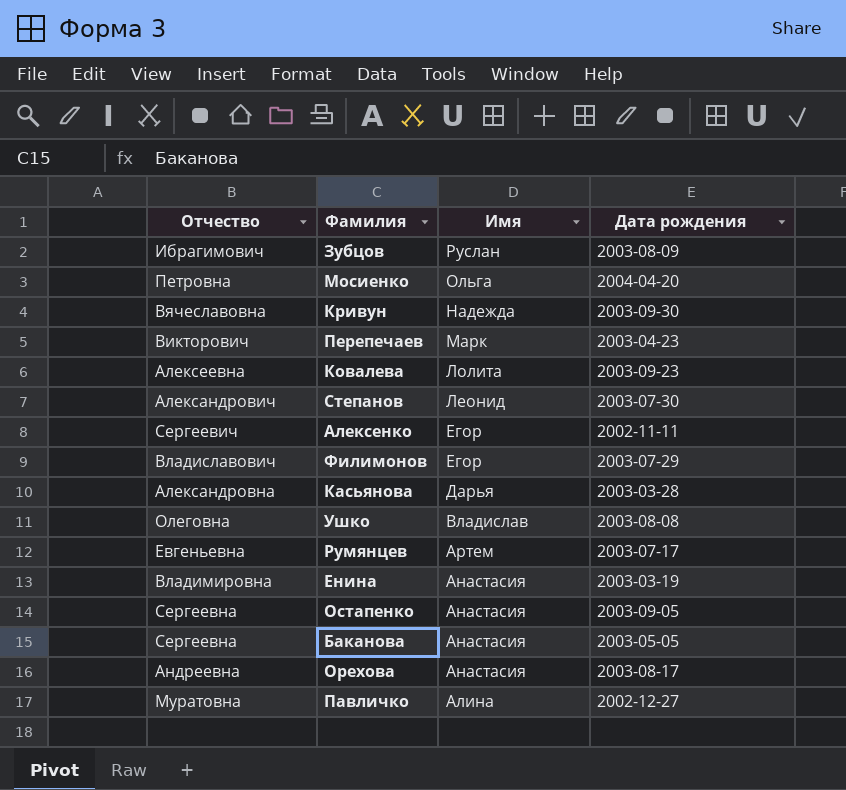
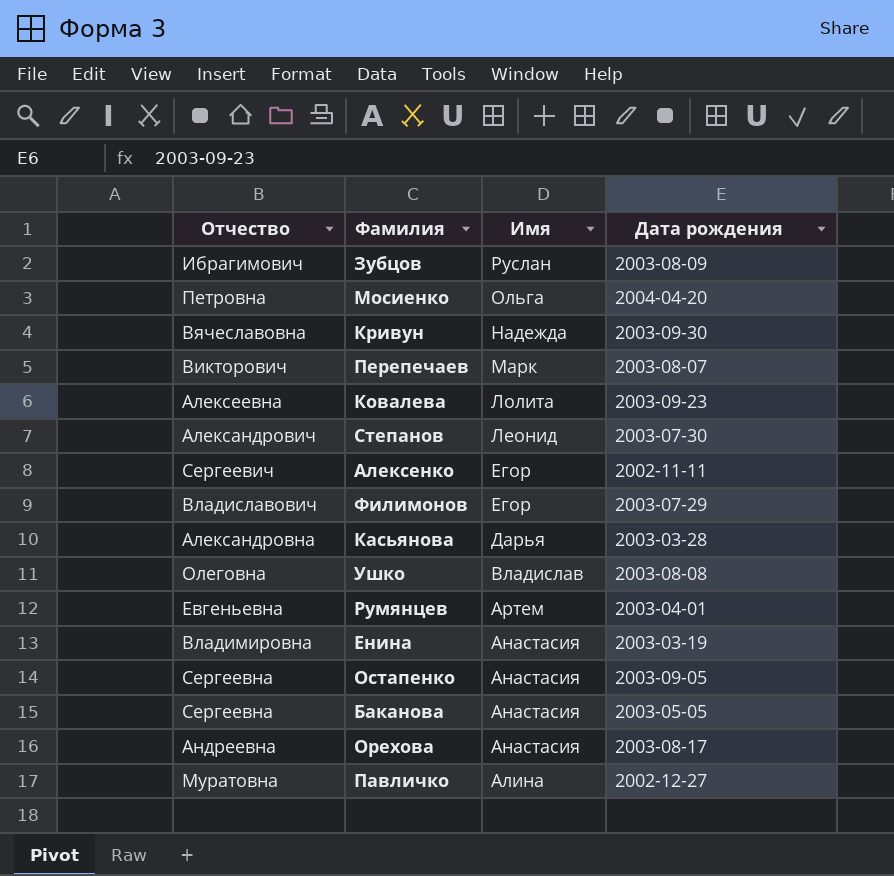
Перепечаев | Дата рождения: 2003-04-23 -> 2003-08-07
Румянцев | Дата рождения: 2003-07-17 -> 2003-04-01

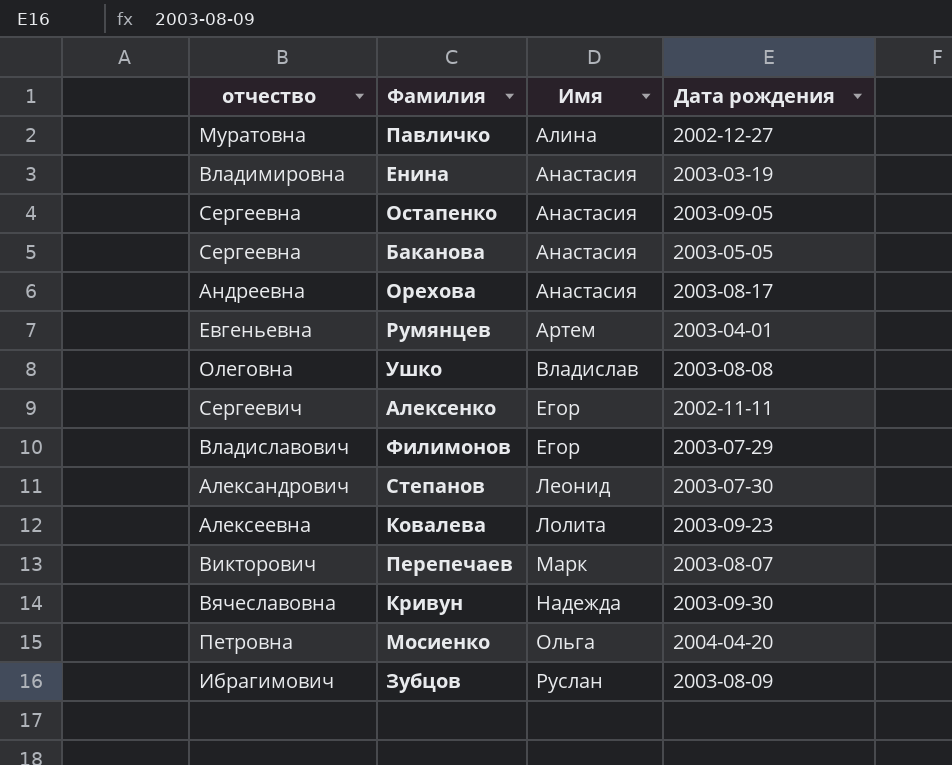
row order: Имя descending -> Имя ascending
column name: Отчество -> отчество
row Касьянова: Александровна | Дарья | 2003-03-28 -> none

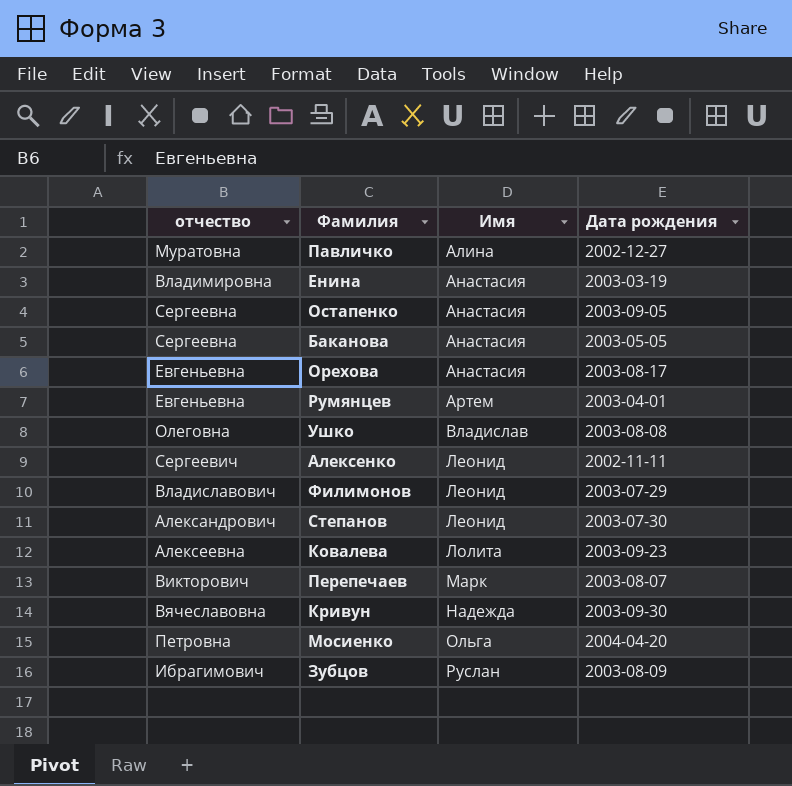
Орехова | отчество: Андреевна -> Евгеньевна
Алексенко | Имя: Егор -> Леонид
Филимонов | Имя: Егор -> Леонид

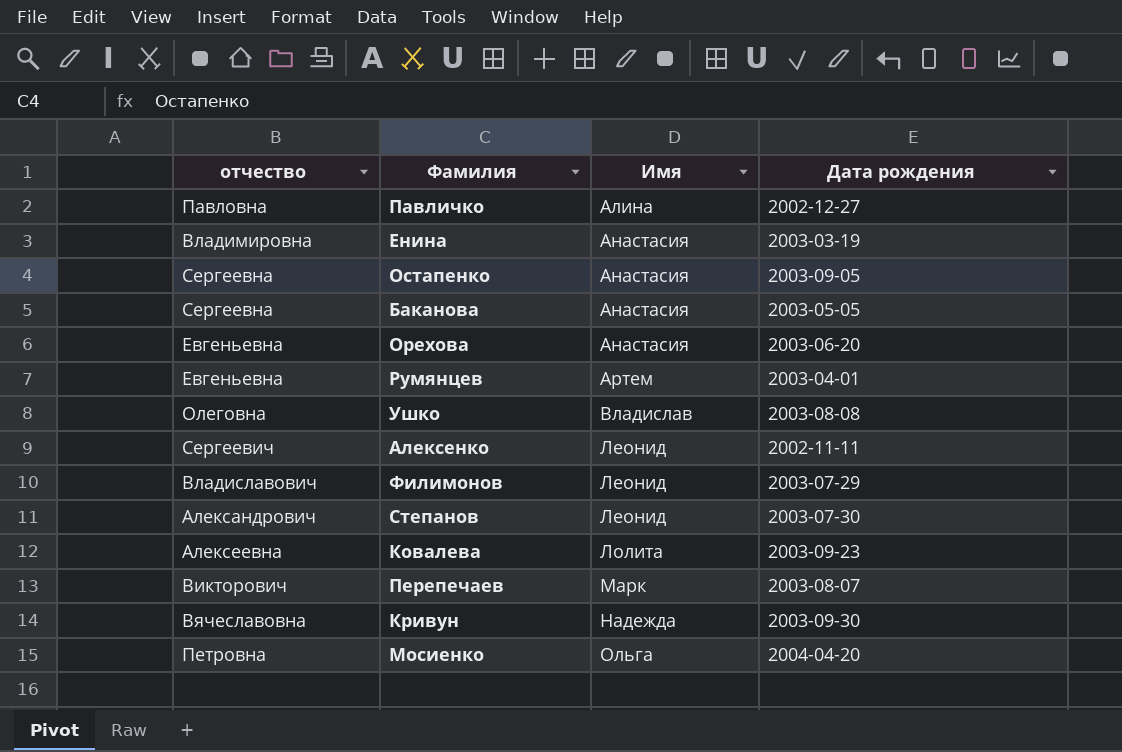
row Зубцов: Ибрагимович | Руслан | 2003-08-09 -> none
Павличко | отчество: Муратовна -> Павловна
Орехова | Дата рождения: 2003-08-17 -> 2003-06-20

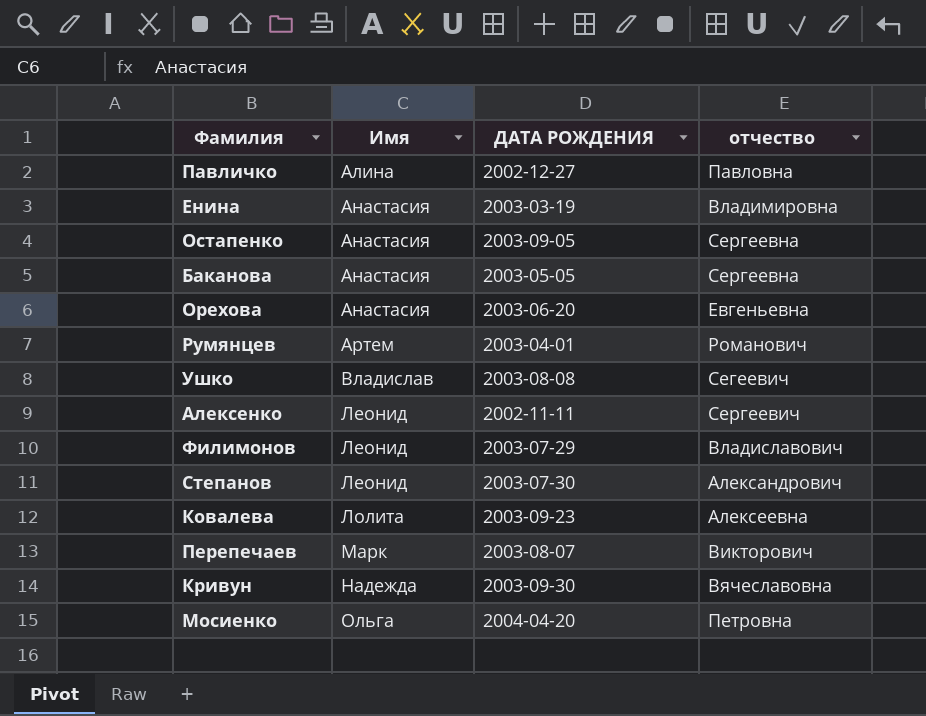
column name: Дата рождения -> ДАТА РОЖДЕНИЯ
column отчество | position: 1 -> 4
Румянцев | отчество: Евгеньевна -> Романович
Ушко | отчество: Олеговна -> Сегеевич

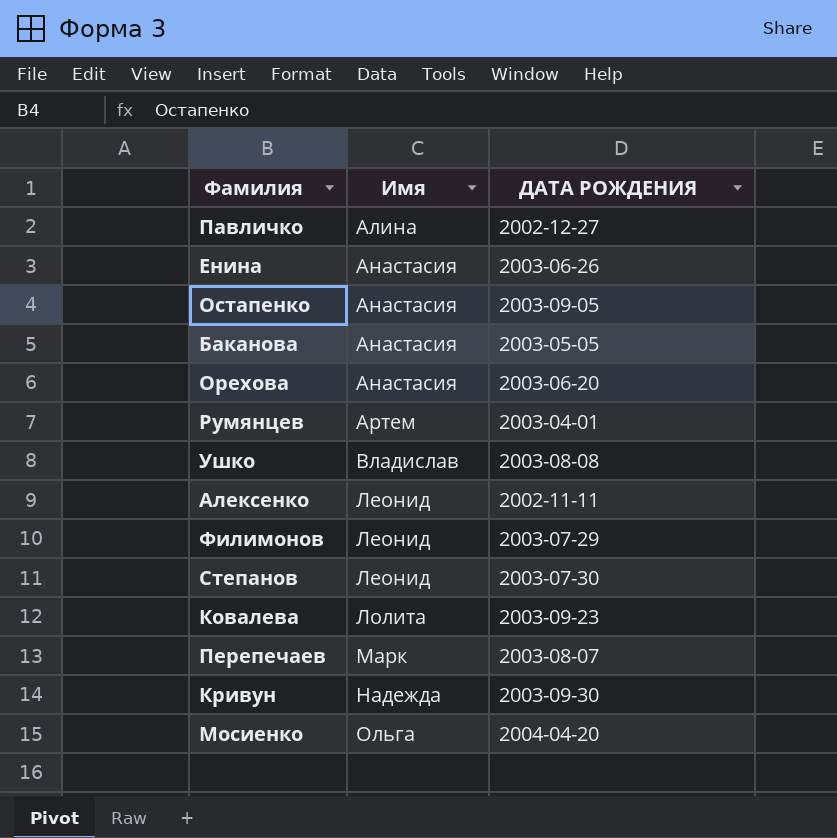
column отчество | position: 4 -> none
Енина | ДАТА РОЖДЕНИЯ: 2003-03-19 -> 2003-06-26

